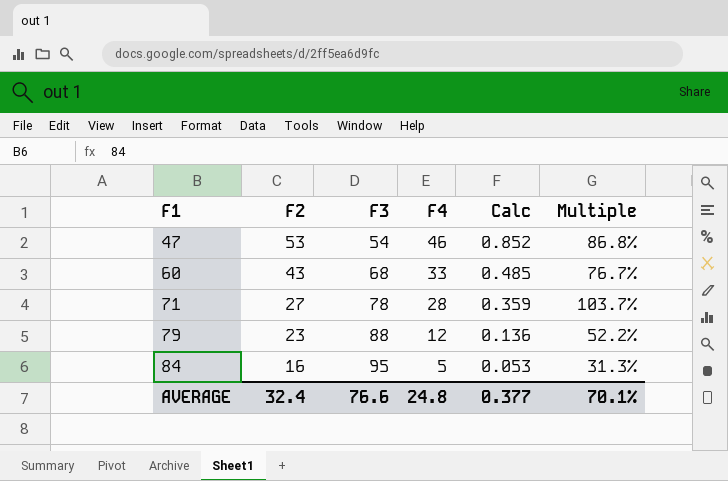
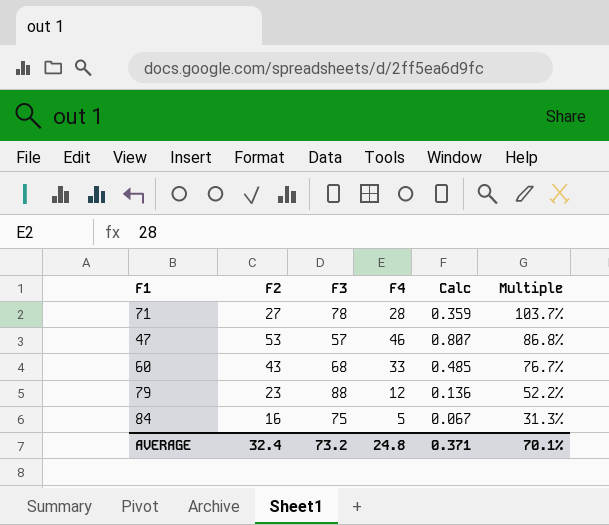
row order: F1 ascending -> Multiple descending
47 | F3: 54 -> 57
47 | Calc: 0.852 -> 0.807
84 | F3: 95 -> 75
84 | Calc: 0.053 -> 0.067
AVERAGE | F3: 76.6 -> 73.2
AVERAGE | Calc: 0.377 -> 0.371

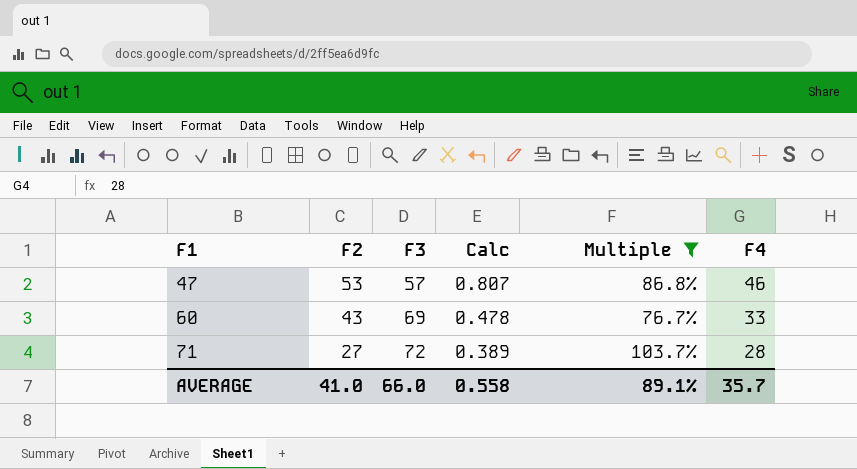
filter: none -> Multiple >= 76.7%
row order: Multiple descending -> F1 ascending
column F4 | position: 4 -> 6
60 | F3: 68 -> 69
60 | Calc: 0.485 -> 0.478
71 | F3: 78 -> 72
71 | Calc: 0.359 -> 0.389
AVERAGE | F2: 32.4 -> 41.0
AVERAGE | F3: 73.2 -> 66.0
AVERAGE | Calc: 0.371 -> 0.558
AVERAGE | Multiple: 70.1% -> 89.1%
AVERAGE | F4: 24.8 -> 35.7

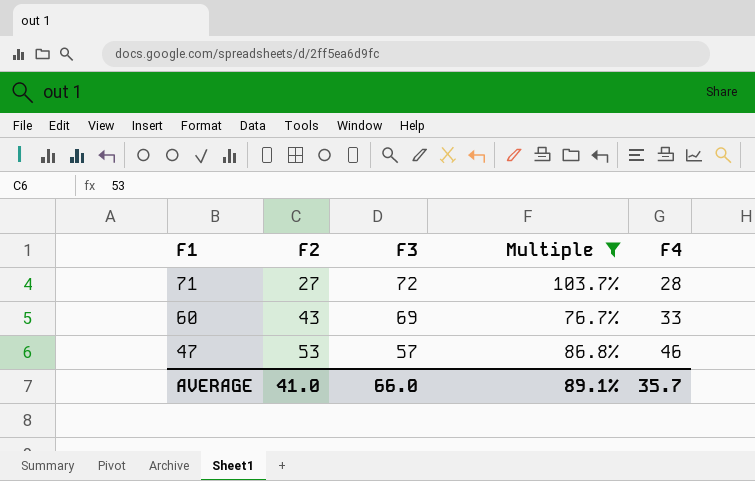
row order: F1 ascending -> F1 descending
column Calc | formula: [F4] / [F3] -> none

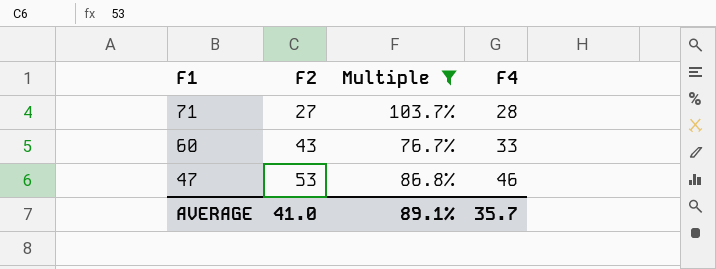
column F3 | position: 3 -> none

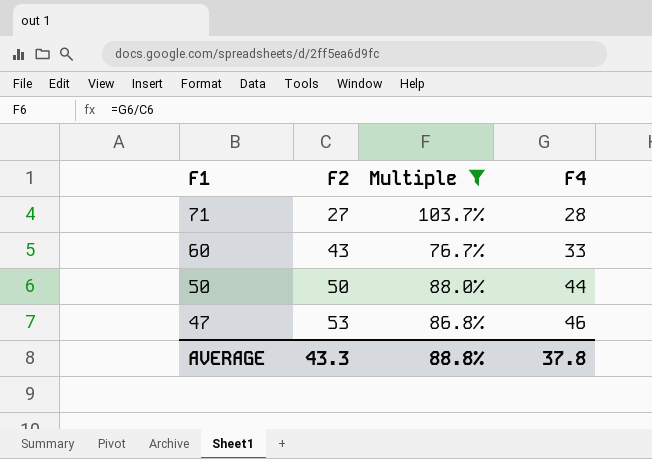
row 50: none -> 50 | 88.0% | 44
AVERAGE | F2: 41.0 -> 43.3
AVERAGE | Multiple: 89.1% -> 88.8%
AVERAGE | F4: 35.7 -> 37.8

